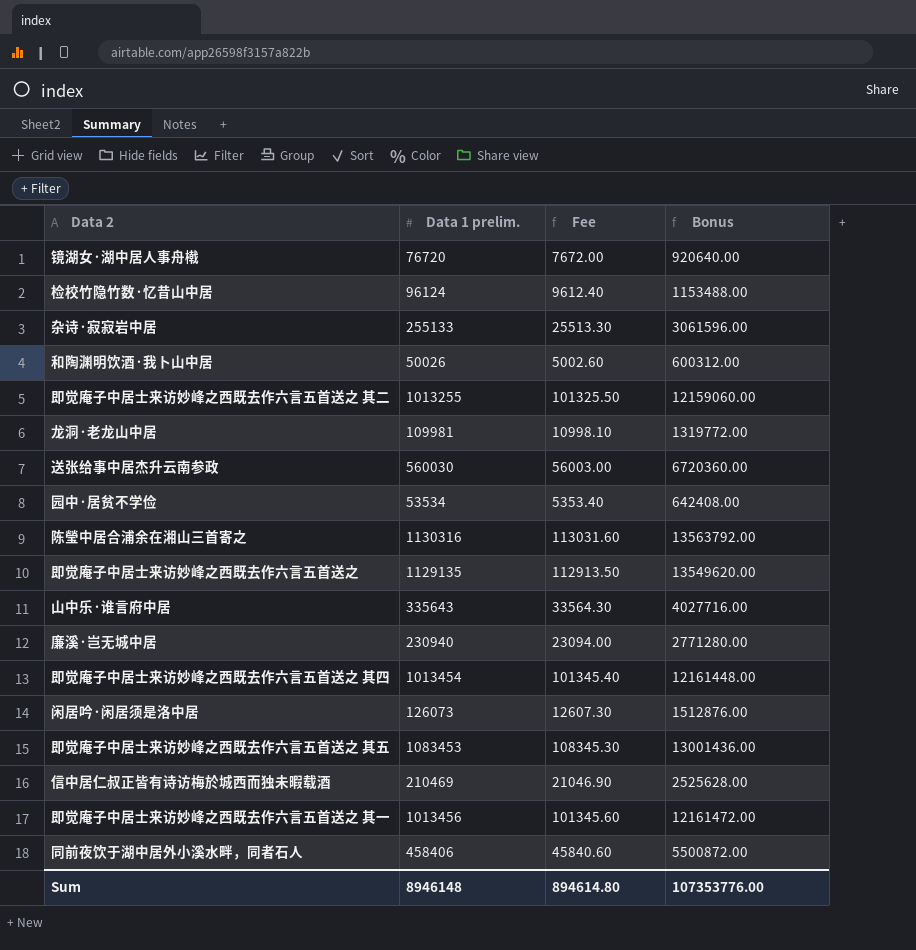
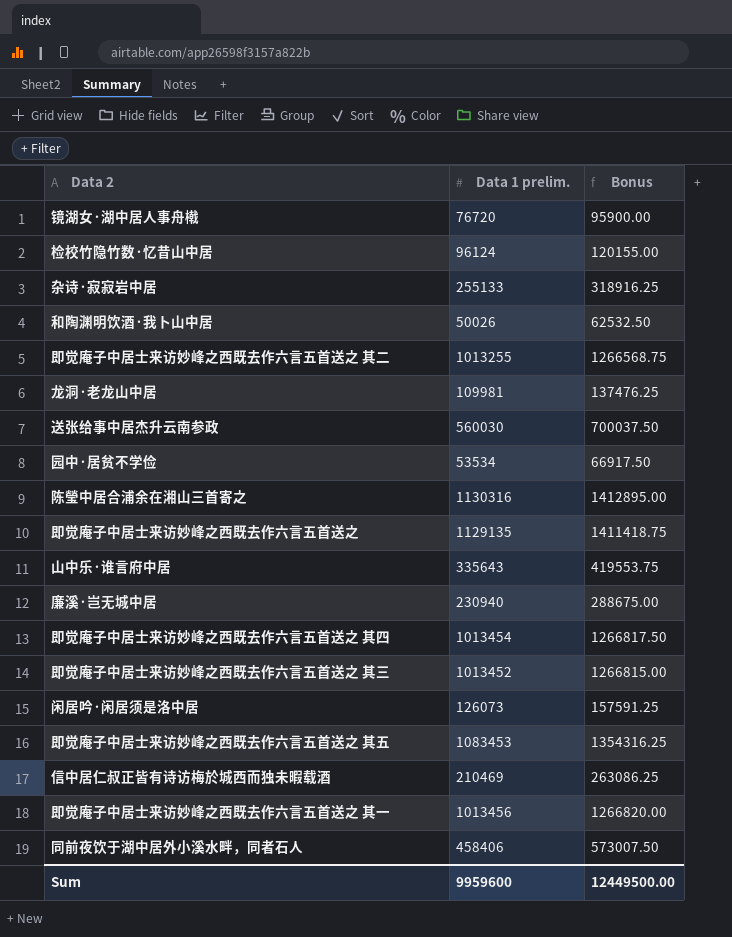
column Fee | formula: [Data 1 prelim.] * 0.1 -> none
column Bonus | formula: [Data 1 prelim.] * 12 -> [Data 1 prelim.] * 1.25
row 即觉庵子中居士来访妙峰之西既去作六言五首送之 其三: none -> 1013452 | 1266815.00
Sum | Data 1 prelim.: 8946148 -> 9959600
Sum | Bonus: 107353776.00 -> 12449500.00

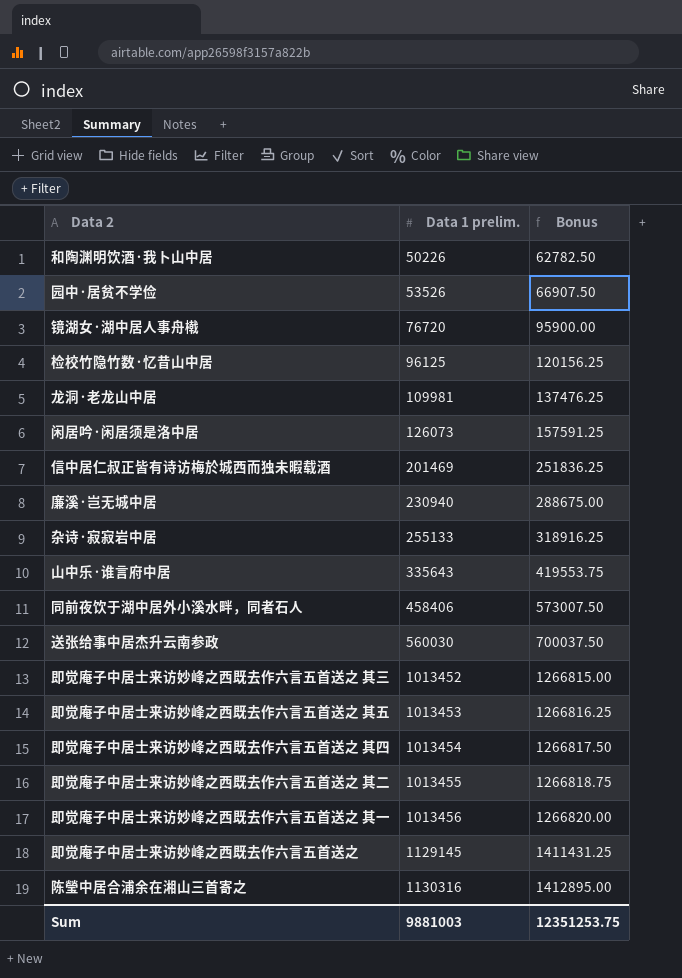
row order: none -> Data 1 prelim. ascending
和陶渊明饮酒·我卜山中居 | Data 1 prelim.: 50026 -> 50226
和陶渊明饮酒·我卜山中居 | Bonus: 62532.50 -> 62782.50
园中·居贫不学俭 | Data 1 prelim.: 53534 -> 53526
园中·居贫不学俭 | Bonus: 66917.50 -> 66907.50
检校竹隐竹数·忆昔山中居 | Data 1 prelim.: 96124 -> 96125
检校竹隐竹数·忆昔山中居 | Bonus: 120155.00 -> 120156.25
信中居仁叔正皆有诗访梅於城西而独未暇载酒 | Data 1 prelim.: 210469 -> 201469
信中居仁叔正皆有诗访梅於城西而独未暇载酒 | Bonus: 263086.25 -> 251836.25
即觉庵子中居士来访妙峰之西既去作六言五首送之 其五 | Data 1 prelim.: 1083453 -> 1013453
即觉庵子中居士来访妙峰之西既去作六言五首送之 其五 | Bonus: 1354316.25 -> 1266816.25
即觉庵子中居士来访妙峰之西既去作六言五首送之 其二 | Data 1 prelim.: 1013255 -> 1013455
即觉庵子中居士来访妙峰之西既去作六言五首送之 其二 | Bonus: 1266568.75 -> 1266818.75
即觉庵子中居士来访妙峰之西既去作六言五首送之 | Data 1 prelim.: 1129135 -> 1129145
即觉庵子中居士来访妙峰之西既去作六言五首送之 | Bonus: 1411418.75 -> 1411431.25
Sum | Data 1 prelim.: 9959600 -> 9881003
Sum | Bonus: 12449500.00 -> 12351253.75

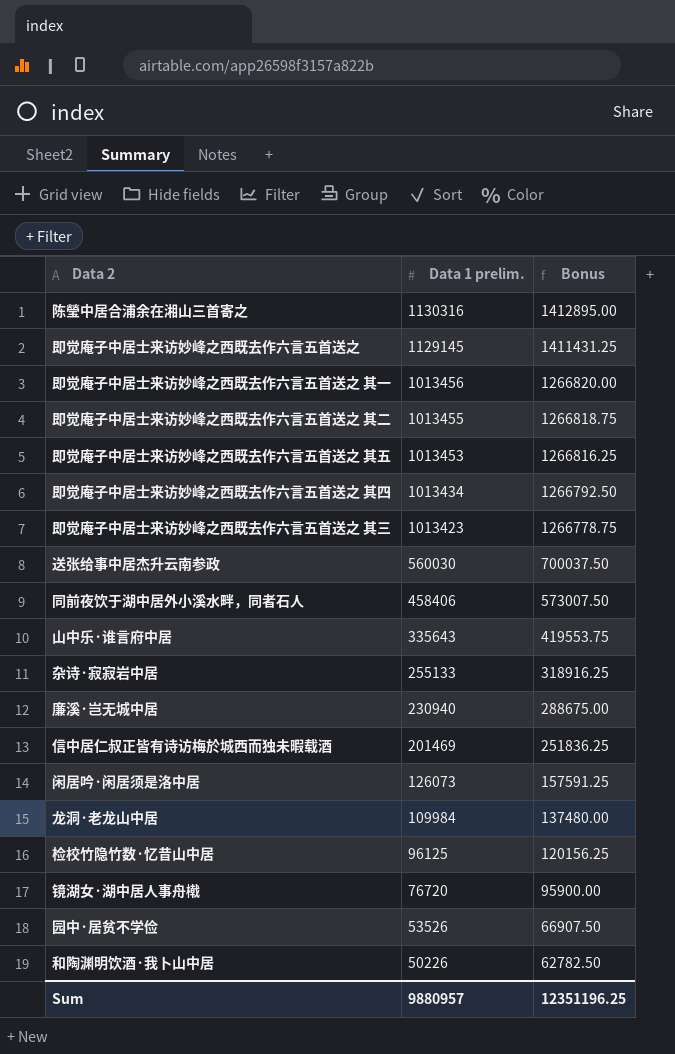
row order: Data 1 prelim. ascending -> Data 1 prelim. descending
即觉庵子中居士来访妙峰之西既去作六言五首送之 其四 | Data 1 prelim.: 1013454 -> 1013434
即觉庵子中居士来访妙峰之西既去作六言五首送之 其四 | Bonus: 1266817.50 -> 1266792.50
即觉庵子中居士来访妙峰之西既去作六言五首送之 其三 | Data 1 prelim.: 1013452 -> 1013423
即觉庵子中居士来访妙峰之西既去作六言五首送之 其三 | Bonus: 1266815.00 -> 1266778.75
龙洞·老龙山中居 | Data 1 prelim.: 109981 -> 109984
龙洞·老龙山中居 | Bonus: 137476.25 -> 137480.00
Sum | Data 1 prelim.: 9881003 -> 9880957
Sum | Bonus: 12351253.75 -> 12351196.25

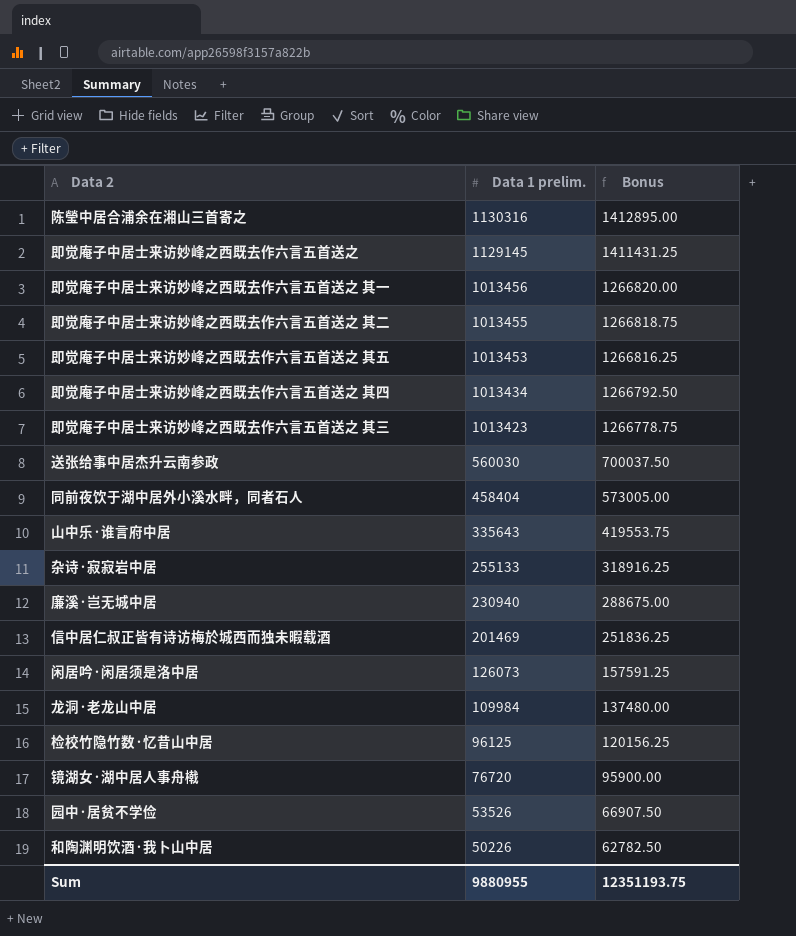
同前夜饮于湖中居外小溪水畔，同者石人 | Data 1 prelim.: 458406 -> 458404
同前夜饮于湖中居外小溪水畔，同者石人 | Bonus: 573007.50 -> 573005.00
Sum | Data 1 prelim.: 9880957 -> 9880955
Sum | Bonus: 12351196.25 -> 12351193.75

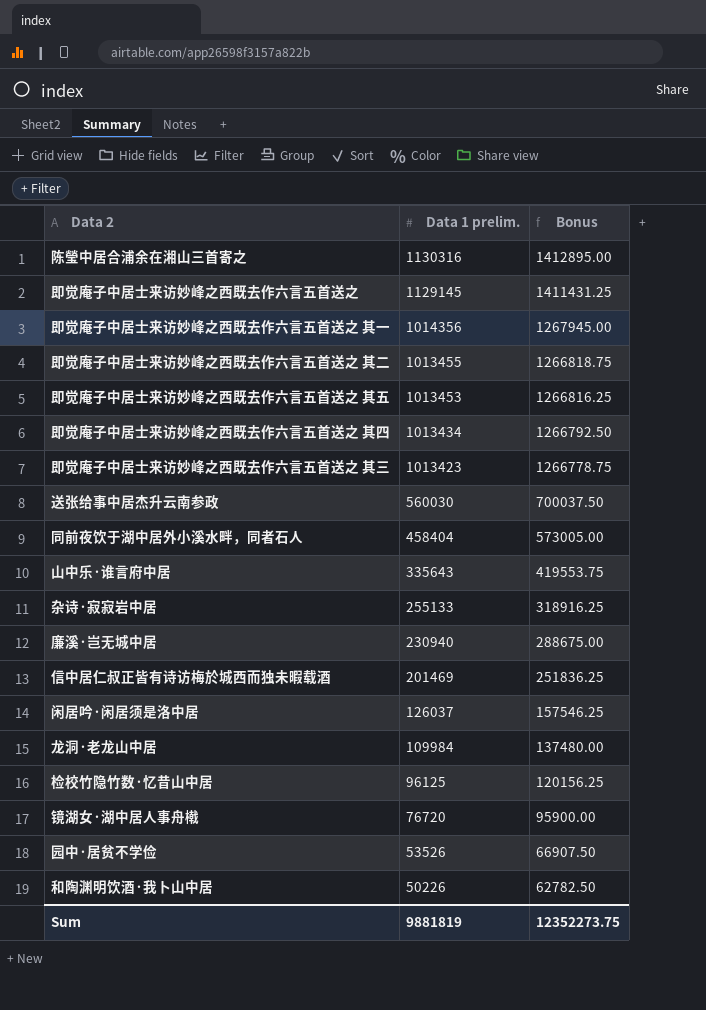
即觉庵子中居士来访妙峰之西既去作六言五首送之 其一 | Data 1 prelim.: 1013456 -> 1014356
即觉庵子中居士来访妙峰之西既去作六言五首送之 其一 | Bonus: 1266820.00 -> 1267945.00
闲居吟·闲居须是洛中居 | Data 1 prelim.: 126073 -> 126037
闲居吟·闲居须是洛中居 | Bonus: 157591.25 -> 157546.25
Sum | Data 1 prelim.: 9880955 -> 9881819
Sum | Bonus: 12351193.75 -> 12352273.75

